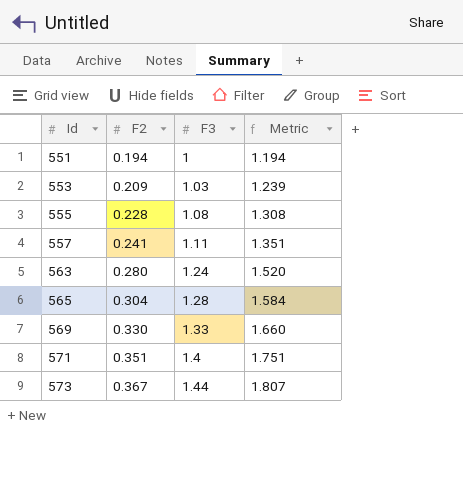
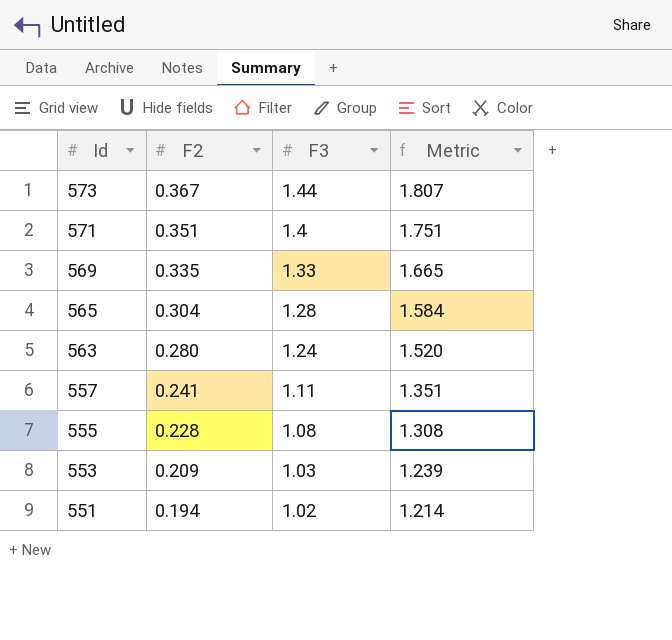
row order: Id ascending -> Id descending
569 | F2: 0.330 -> 0.335
569 | Metric: 1.660 -> 1.665
551 | F3: 1 -> 1.02
551 | Metric: 1.194 -> 1.214

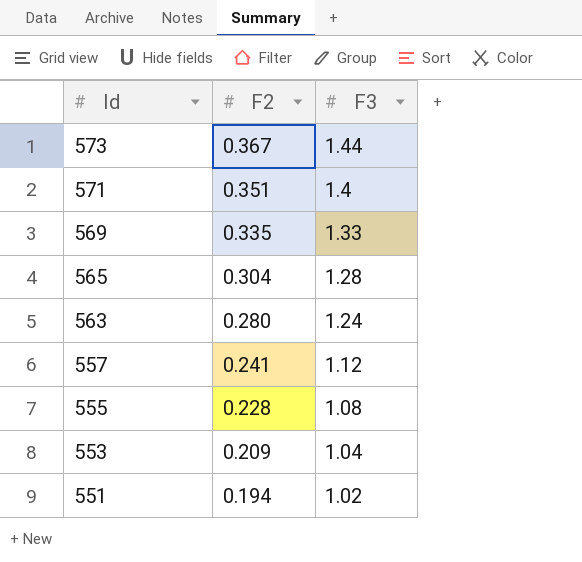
column Metric | formula: [F2] + [F3] -> none
557 | F3: 1.11 -> 1.12
553 | F3: 1.03 -> 1.04

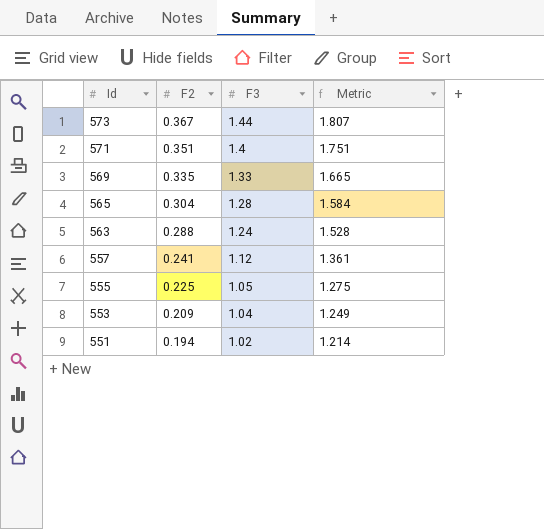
column Metric | formula: none -> [F2] + [F3]
563 | F2: 0.280 -> 0.288
555 | F2: 0.228 -> 0.225
555 | F3: 1.08 -> 1.05

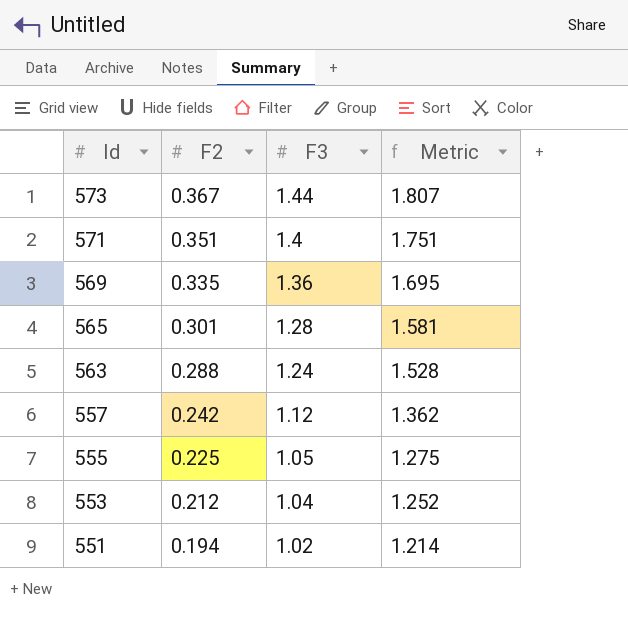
569 | F3: 1.33 -> 1.36
569 | Metric: 1.665 -> 1.695
565 | F2: 0.304 -> 0.301
565 | Metric: 1.584 -> 1.581
557 | F2: 0.241 -> 0.242
557 | Metric: 1.361 -> 1.362
553 | F2: 0.209 -> 0.212
553 | Metric: 1.249 -> 1.252

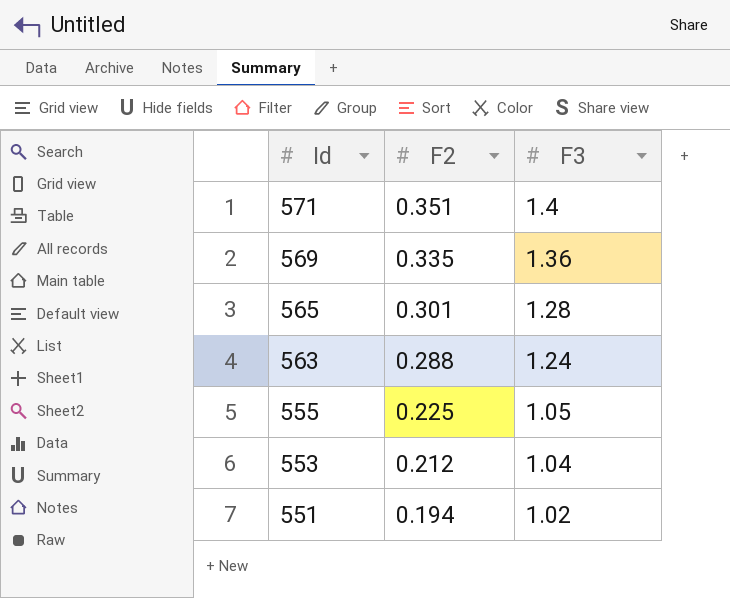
column Metric | formula: [F2] + [F3] -> none
row 573: 0.367 | 1.44 | 1.807 -> none
row 557: 0.242 | 1.12 | 1.362 -> none

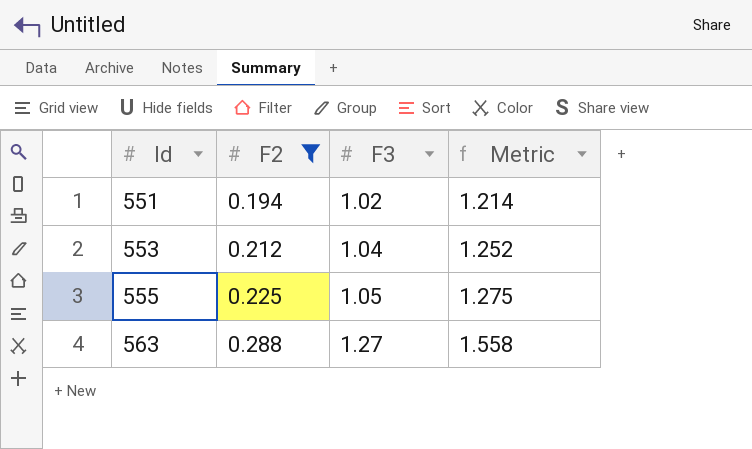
filter: none -> F2 <= 0.288
row order: Id descending -> Id ascending
column Metric | formula: none -> [F2] + [F3]
563 | F3: 1.24 -> 1.27

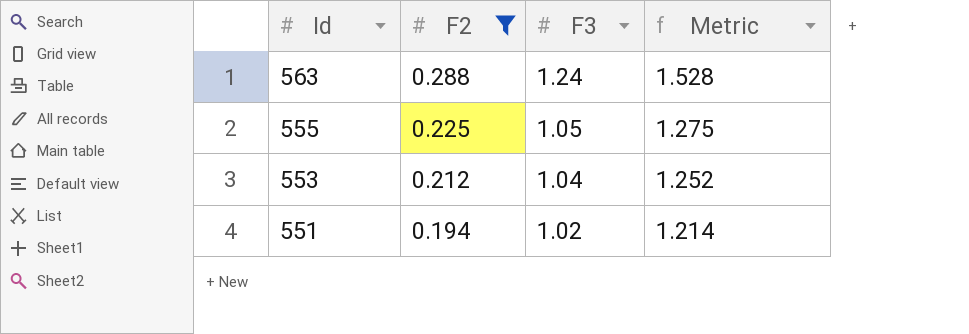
row order: Id ascending -> Id descending
563 | F3: 1.27 -> 1.24
563 | Metric: 1.558 -> 1.528

